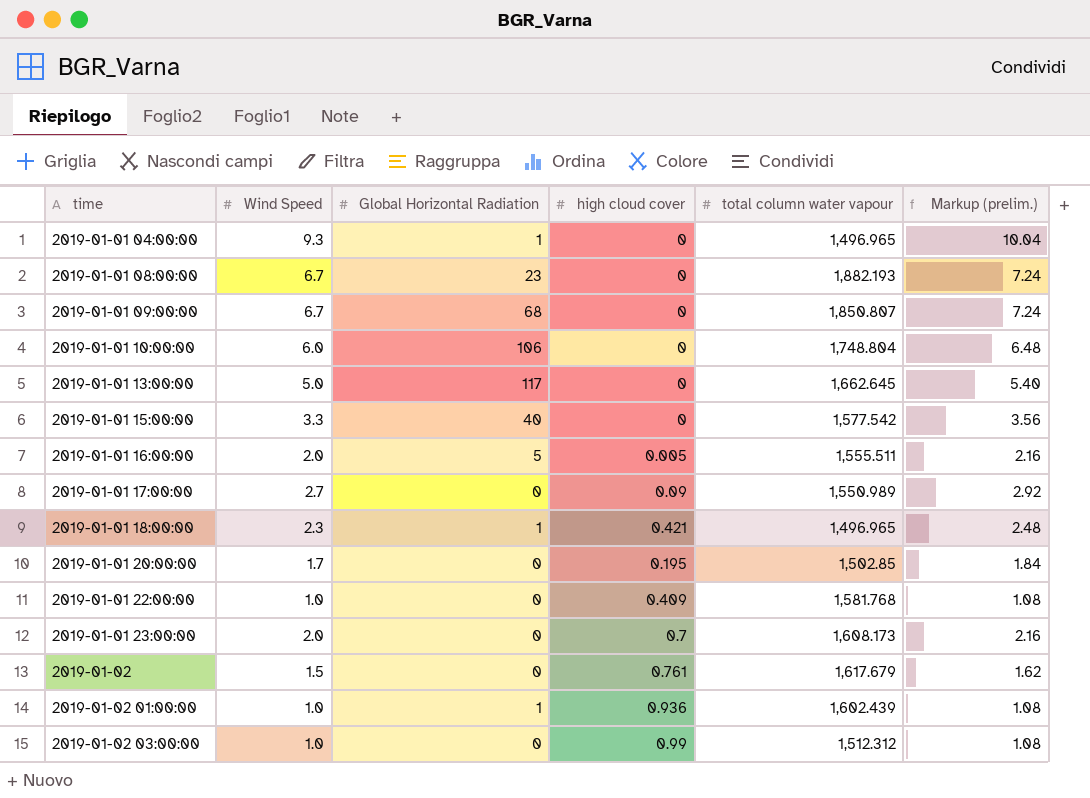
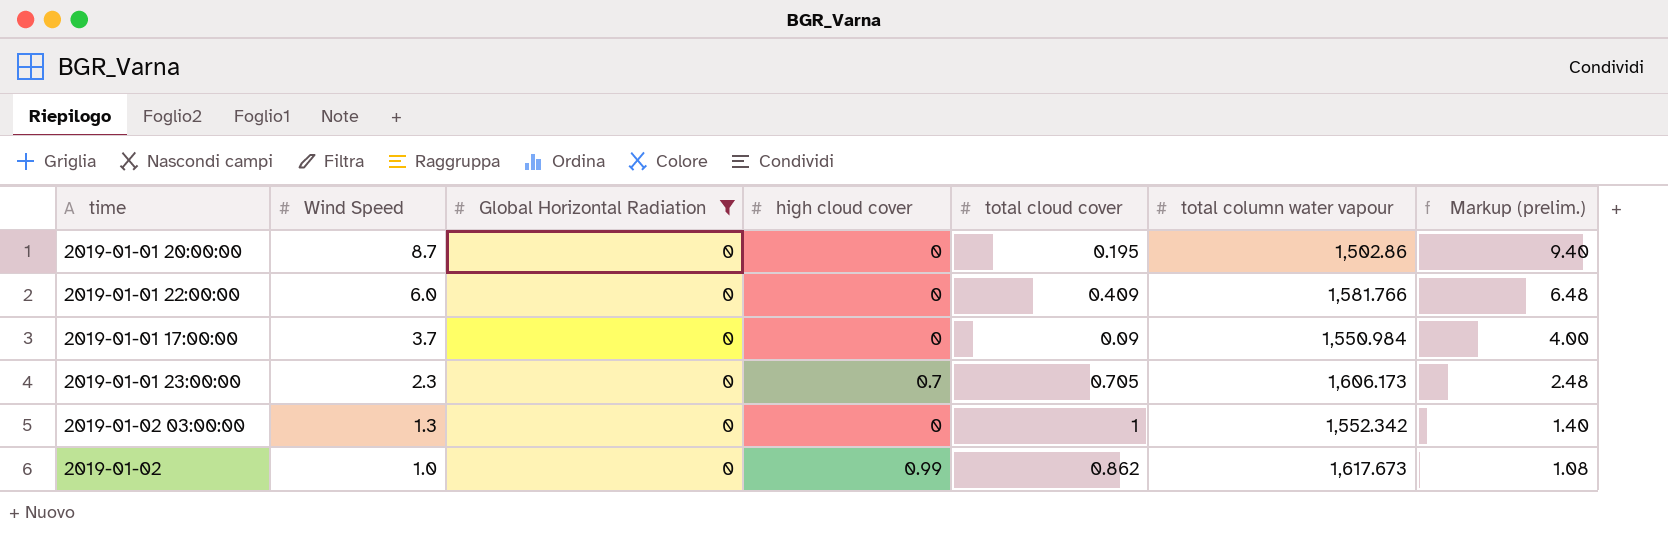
filter: none -> Global Horizontal Radiation = 0
row order: time ascending -> Wind Speed descending
column total cloud cover | position: none -> 5
2019-01-01 20:00:00 | Wind Speed: 1.7 -> 8.7
2019-01-01 20:00:00 | high cloud cover: 0.195 -> 0
2019-01-01 20:00:00 | total column water vapour: 1,502.85 -> 1,502.86
2019-01-01 20:00:00 | Markup (prelim.): 1.84 -> 9.40
2019-01-01 22:00:00 | Wind Speed: 1.0 -> 6.0
2019-01-01 22:00:00 | high cloud cover: 0.409 -> 0
2019-01-01 22:00:00 | total column water vapour: 1,581.768 -> 1,581.766
2019-01-01 22:00:00 | Markup (prelim.): 1.08 -> 6.48
2019-01-01 17:00:00 | Wind Speed: 2.7 -> 3.7
2019-01-01 17:00:00 | high cloud cover: 0.09 -> 0
2019-01-01 17:00:00 | total column water vapour: 1,550.989 -> 1,550.984
2019-01-01 17:00:00 | Markup (prelim.): 2.92 -> 4.00
2019-01-01 23:00:00 | Wind Speed: 2.0 -> 2.3
2019-01-01 23:00:00 | total column water vapour: 1,608.173 -> 1,606.173
2019-01-01 23:00:00 | Markup (prelim.): 2.16 -> 2.48
2019-01-02 03:00:00 | Wind Speed: 1.0 -> 1.3
2019-01-02 03:00:00 | high cloud cover: 0.99 -> 0
2019-01-02 03:00:00 | total column water vapour: 1,512.312 -> 1,552.342
2019-01-02 03:00:00 | Markup (prelim.): 1.08 -> 1.40
2019-01-02 | Wind Speed: 1.5 -> 1.0
2019-01-02 | high cloud cover: 0.761 -> 0.99
2019-01-02 | total column water vapour: 1,617.679 -> 1,617.673
2019-01-02 | Markup (prelim.): 1.62 -> 1.08

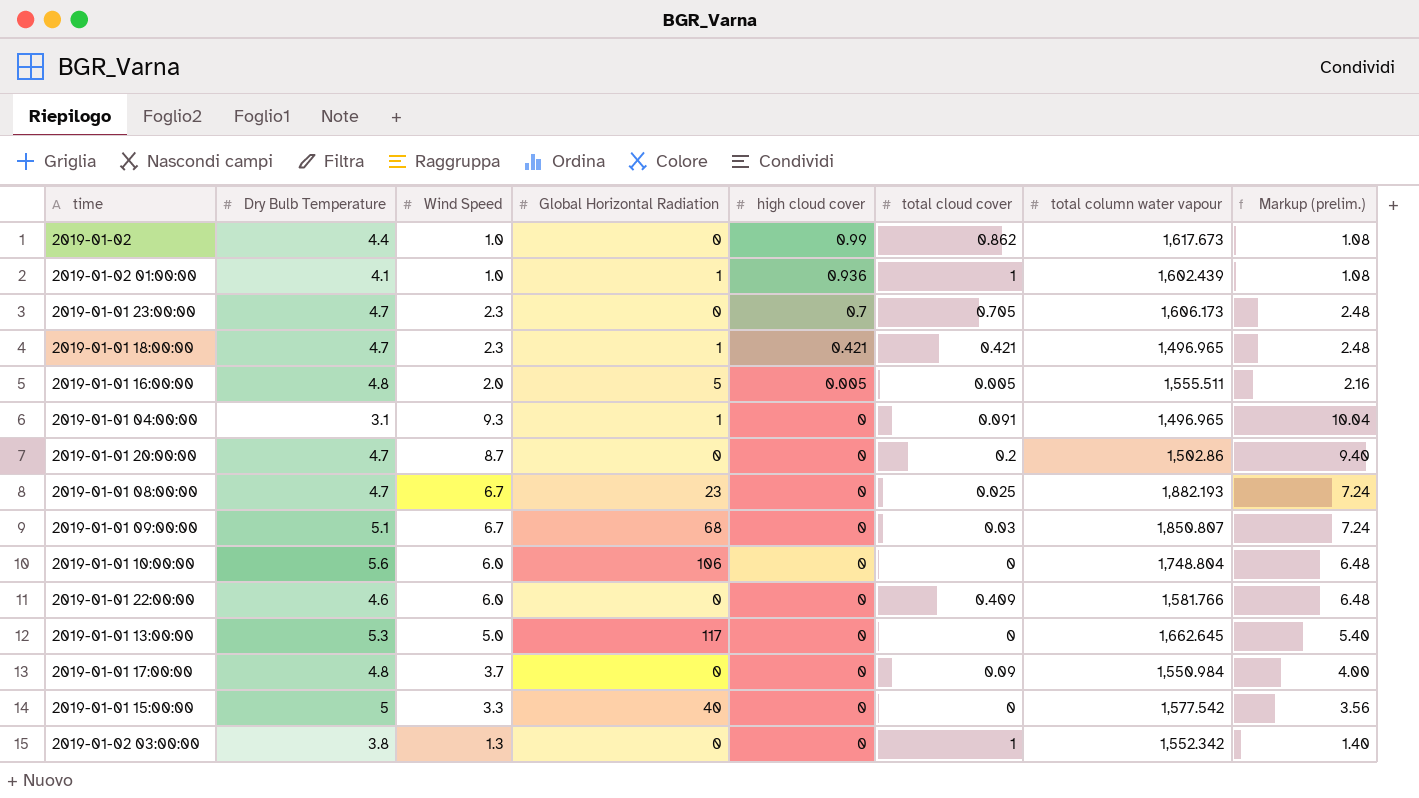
filter: Global Horizontal Radiation = 0 -> none
row order: Wind Speed descending -> high cloud cover descending
column Dry Bulb Temperature | position: none -> 2
2019-01-01 20:00:00 | total cloud cover: 0.195 -> 0.2

